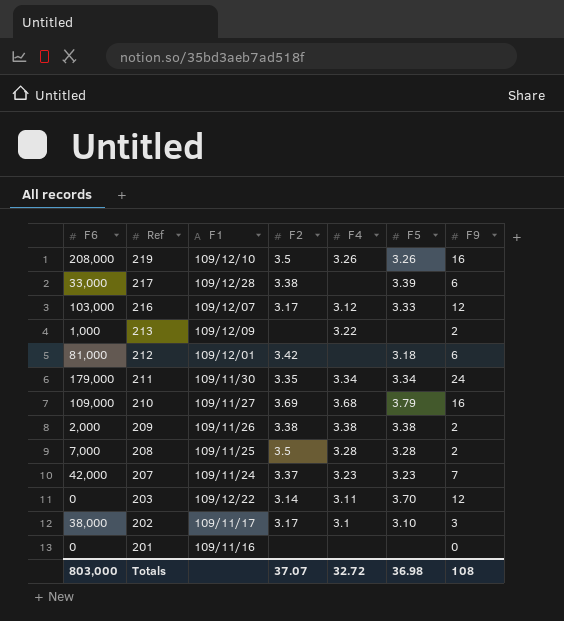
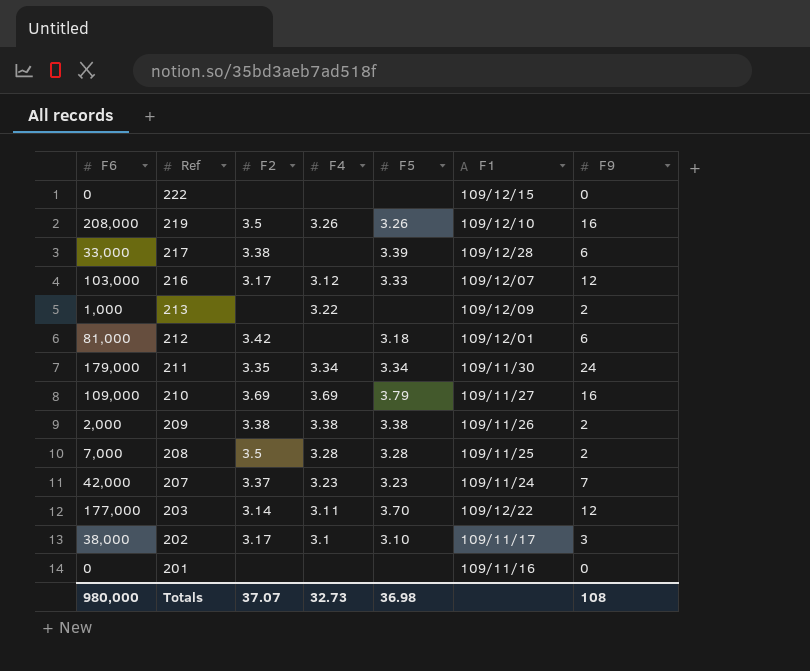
column F1 | position: 3 -> 6
row 222: none -> 0 | none | none | none | 109/12/15 | 0
210 | F4: 3.68 -> 3.69
203 | F6: 0 -> 177,000
Totals | F6: 803,000 -> 980,000
Totals | F4: 32.72 -> 32.73

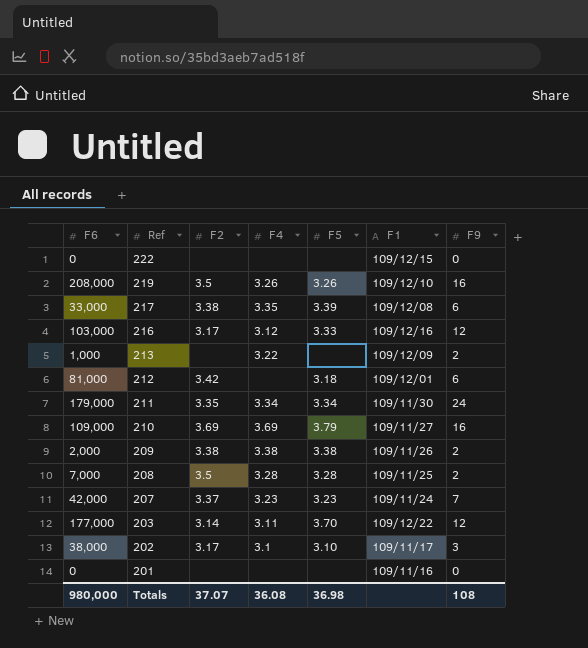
217 | F4: none -> 3.35
217 | F1: 109/12/28 -> 109/12/08
216 | F1: 109/12/07 -> 109/12/16
Totals | F4: 32.73 -> 36.08

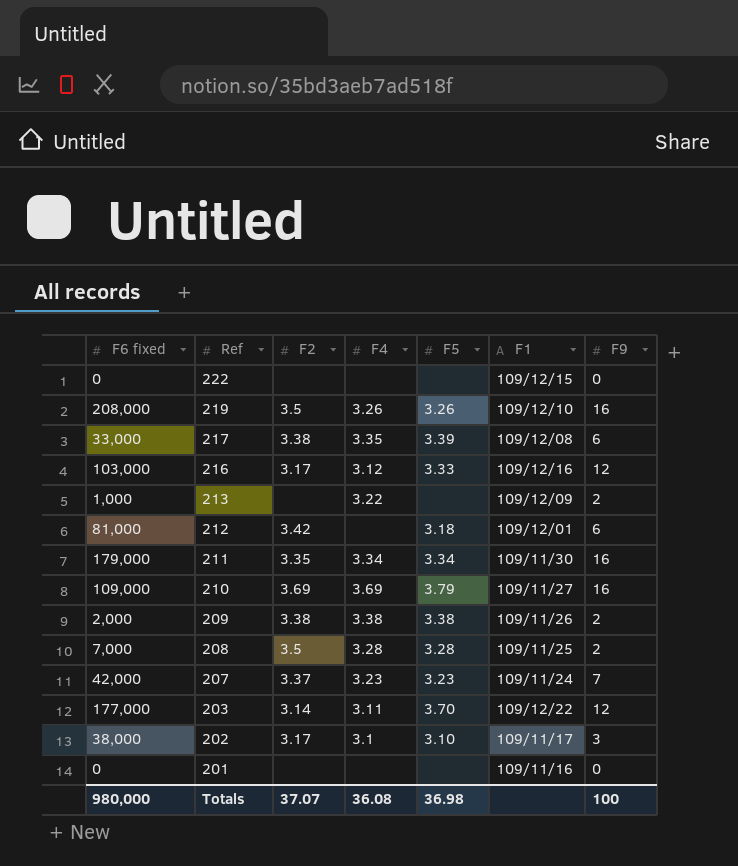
column name: F6 -> F6 fixed
211 | F9: 24 -> 16
Totals | F9: 108 -> 100

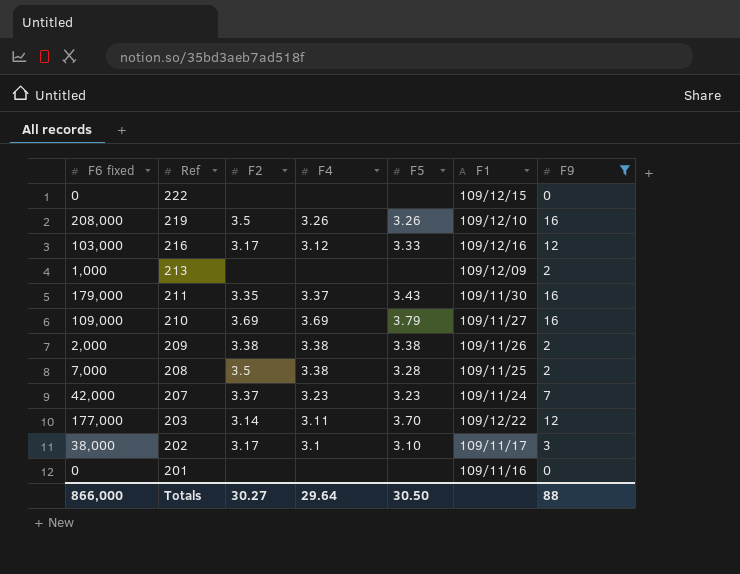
filter: none -> F9 != 6
213 | F4: 3.22 -> none
211 | F4: 3.34 -> 3.37
211 | F5: 3.34 -> 3.43
208 | F4: 3.28 -> 3.38
Totals | F6 fixed: 980,000 -> 866,000
Totals | F2: 37.07 -> 30.27
Totals | F4: 36.08 -> 29.64
Totals | F5: 36.98 -> 30.50
Totals | F9: 100 -> 88

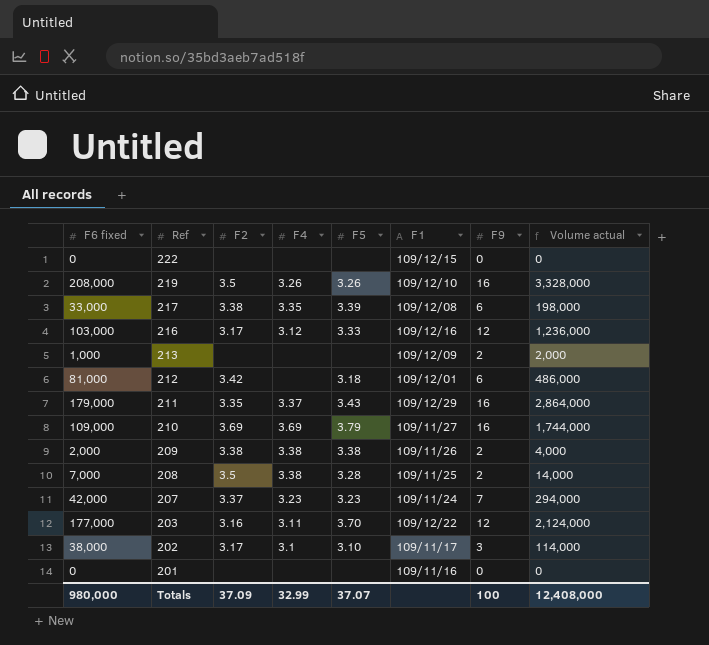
filter: F9 != 6 -> none
column Volume actual | formula: none -> [F6 fixed] * [F9]
211 | F1: 109/11/30 -> 109/12/29
203 | F2: 3.14 -> 3.16
Totals | F6 fixed: 866,000 -> 980,000
Totals | F2: 30.27 -> 37.09
Totals | F4: 29.64 -> 32.99
Totals | F5: 30.50 -> 37.07
Totals | F9: 88 -> 100

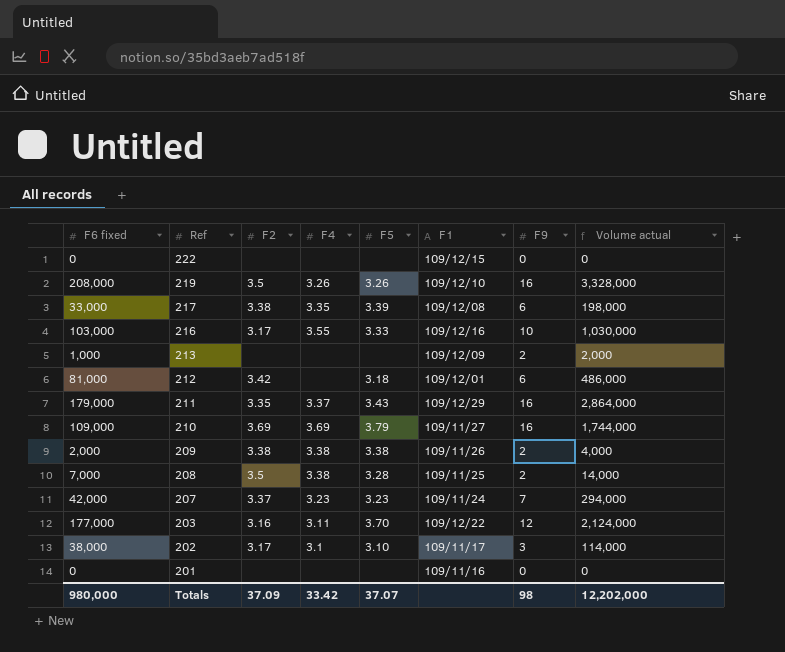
216 | F4: 3.12 -> 3.55
216 | F9: 12 -> 10
216 | Volume actual: 1,236,000 -> 1,030,000
Totals | F4: 32.99 -> 33.42
Totals | F9: 100 -> 98
Totals | Volume actual: 12,408,000 -> 12,202,000

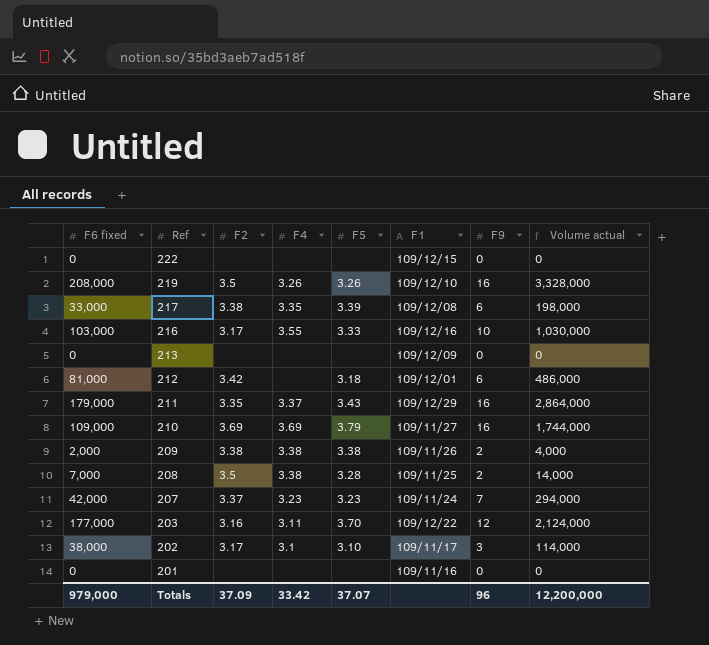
213 | F6 fixed: 1,000 -> 0
213 | F9: 2 -> 0
213 | Volume actual: 2,000 -> 0
Totals | F6 fixed: 980,000 -> 979,000
Totals | F9: 98 -> 96
Totals | Volume actual: 12,202,000 -> 12,200,000

